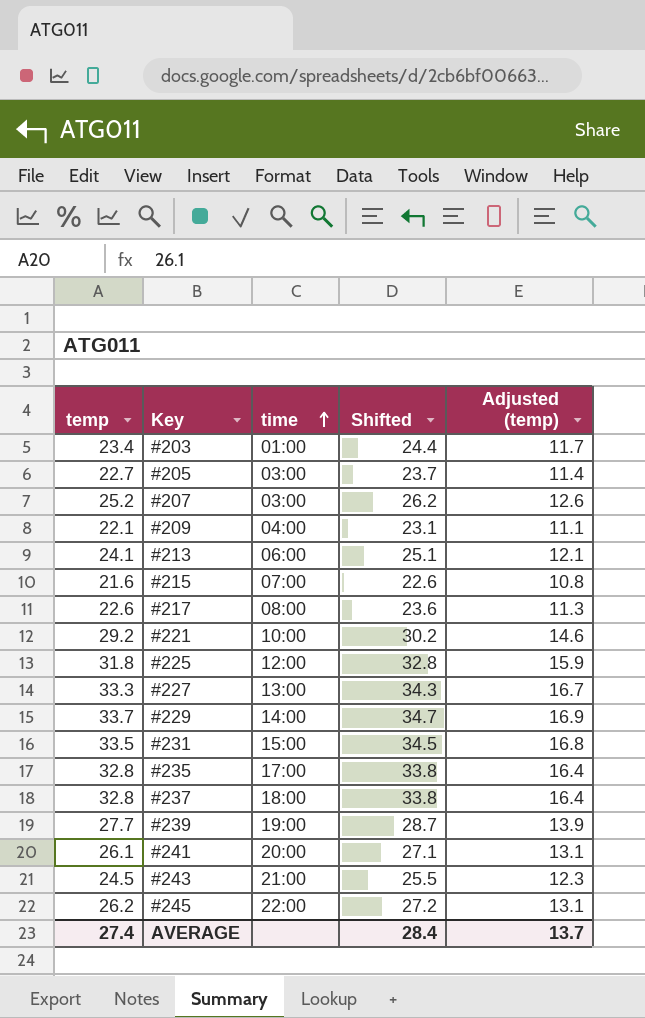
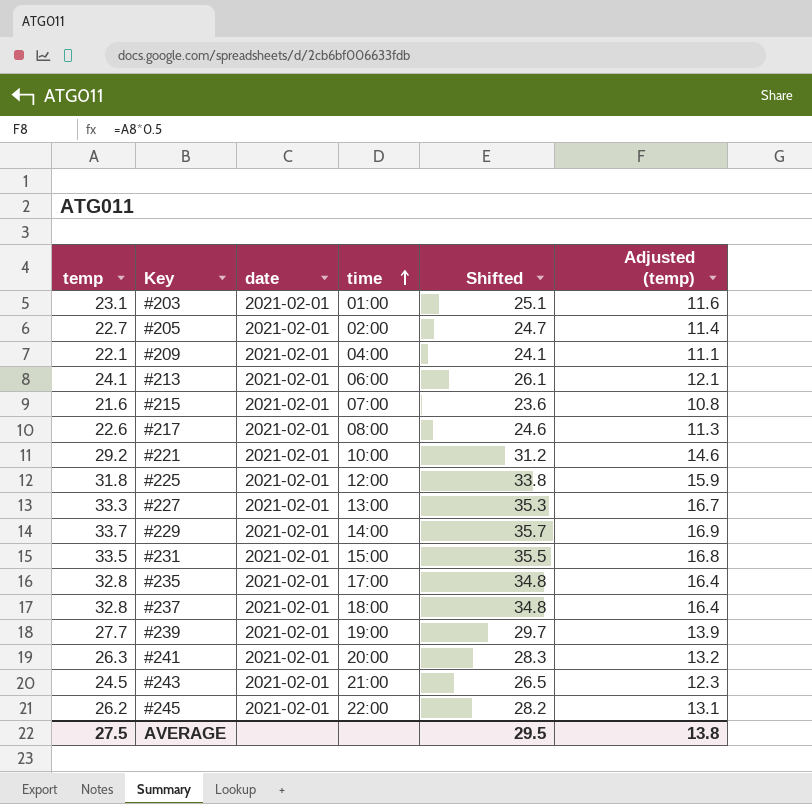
column date | position: none -> 3
column Shifted | formula: [temp] + 1 -> [temp] + 2
row #207: 25.2 | 03:00 | 26.2 | 12.6 -> none
#203 | temp: 23.4 -> 23.1
#203 | Adjusted (temp): 11.7 -> 11.6
#205 | time: 03:00 -> 02:00
#241 | temp: 26.1 -> 26.3
#241 | Adjusted (temp): 13.1 -> 13.2
AVERAGE | temp: 27.4 -> 27.5
AVERAGE | Shifted: 28.4 -> 29.5
AVERAGE | Adjusted (temp): 13.7 -> 13.8

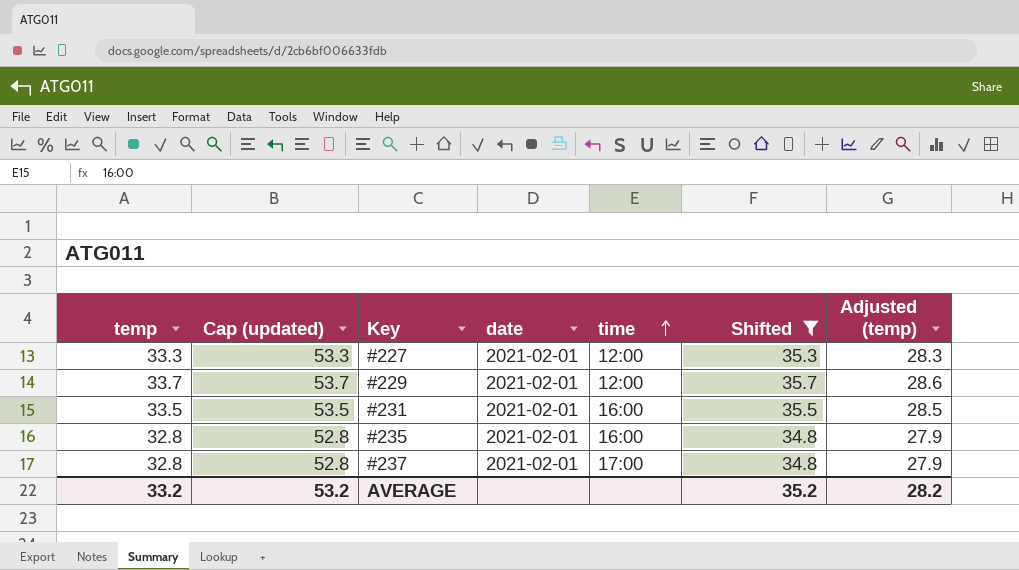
filter: none -> Shifted >= 34.8
column Cap (updated) | formula: none -> [temp] + 20
column Adjusted (temp) | formula: [temp] * 0.5 -> [temp] * 0.85
#227 | time: 13:00 -> 12:00
#229 | time: 14:00 -> 12:00
#231 | time: 15:00 -> 16:00
#235 | time: 17:00 -> 16:00
#237 | time: 18:00 -> 17:00
AVERAGE | temp: 27.5 -> 33.2
AVERAGE | Shifted: 29.5 -> 35.2
AVERAGE | Adjusted (temp): 13.8 -> 28.2

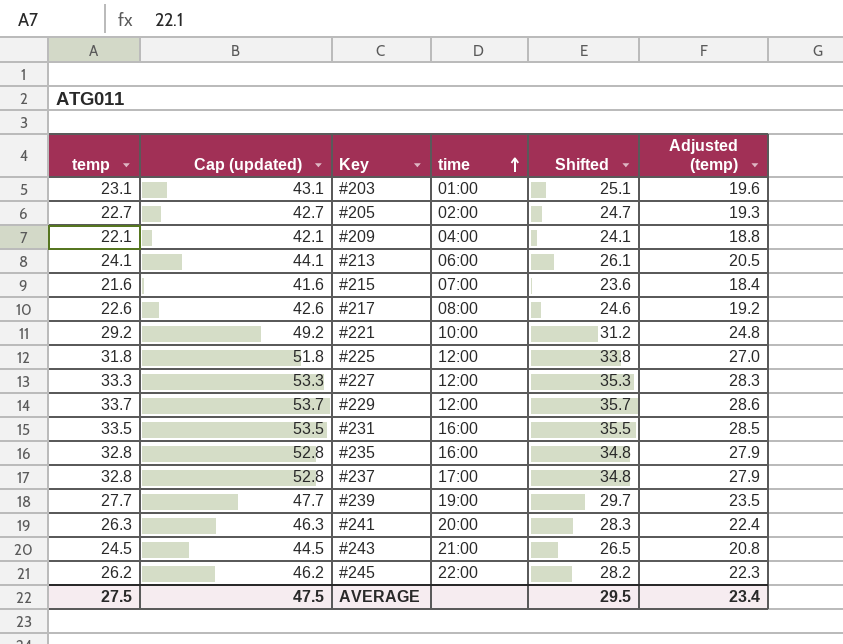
filter: Shifted >= 34.8 -> none
column date | position: 4 -> none
AVERAGE | temp: 33.2 -> 27.5
AVERAGE | Cap (updated): 53.2 -> 47.5
AVERAGE | Shifted: 35.2 -> 29.5
AVERAGE | Adjusted (temp): 28.2 -> 23.4

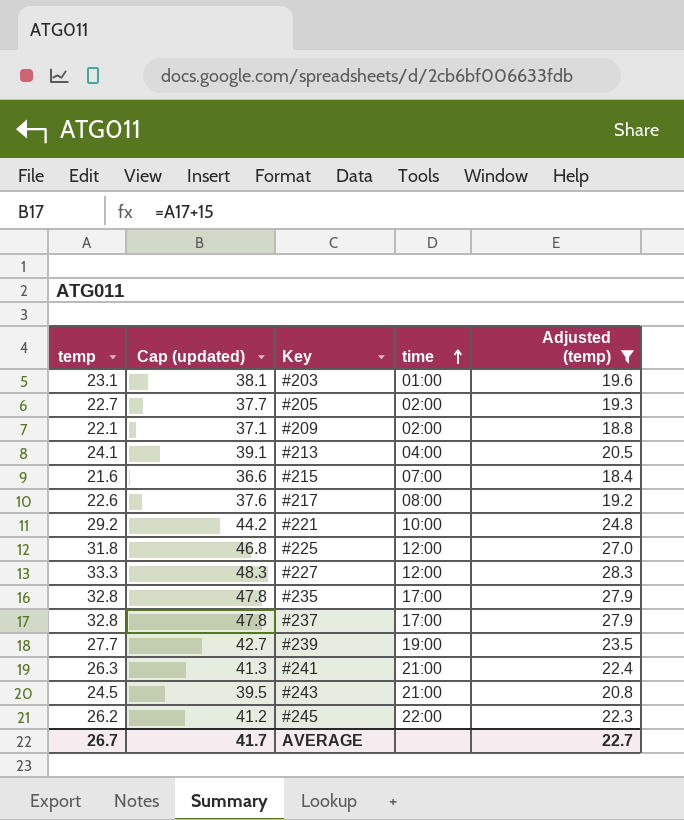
filter: none -> Adjusted (temp) <= 28.3
column Shifted | formula: [temp] + 2 -> none
column Cap (updated) | formula: [temp] + 20 -> [temp] + 15
#209 | time: 04:00 -> 02:00
#213 | time: 06:00 -> 04:00
#235 | time: 16:00 -> 17:00
#241 | time: 20:00 -> 21:00
AVERAGE | temp: 27.5 -> 26.7
AVERAGE | Cap (updated): 47.5 -> 41.7
AVERAGE | Adjusted (temp): 23.4 -> 22.7

